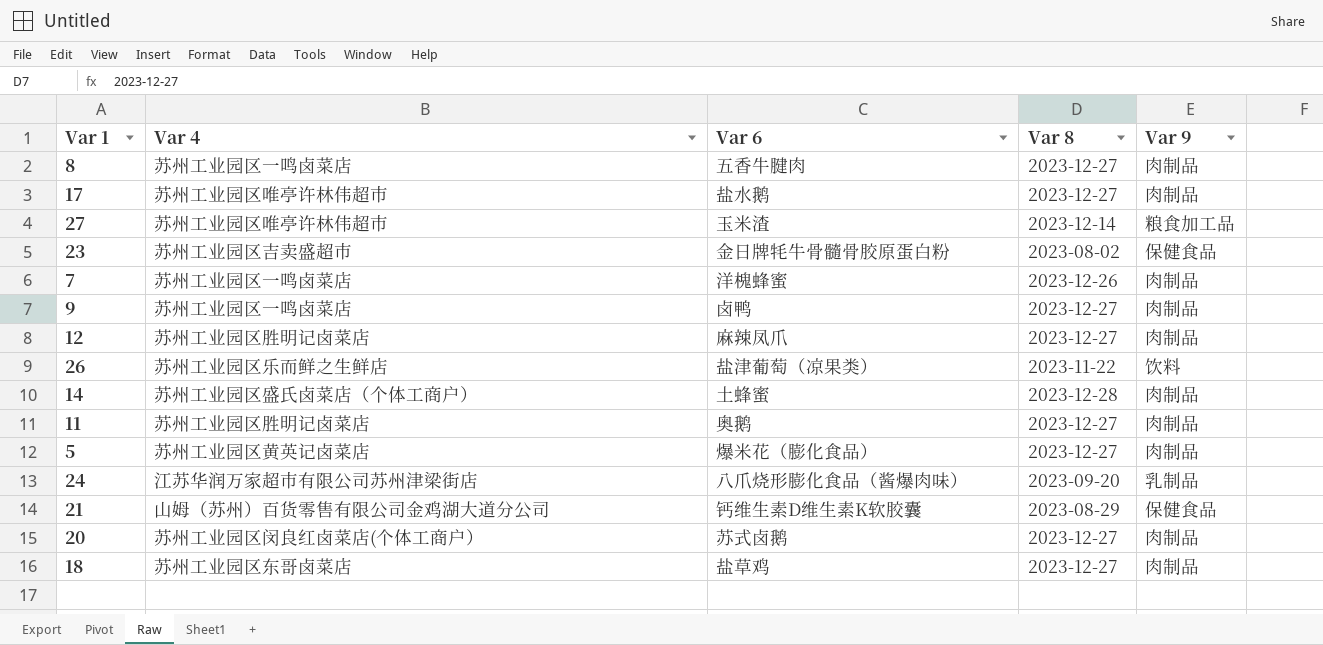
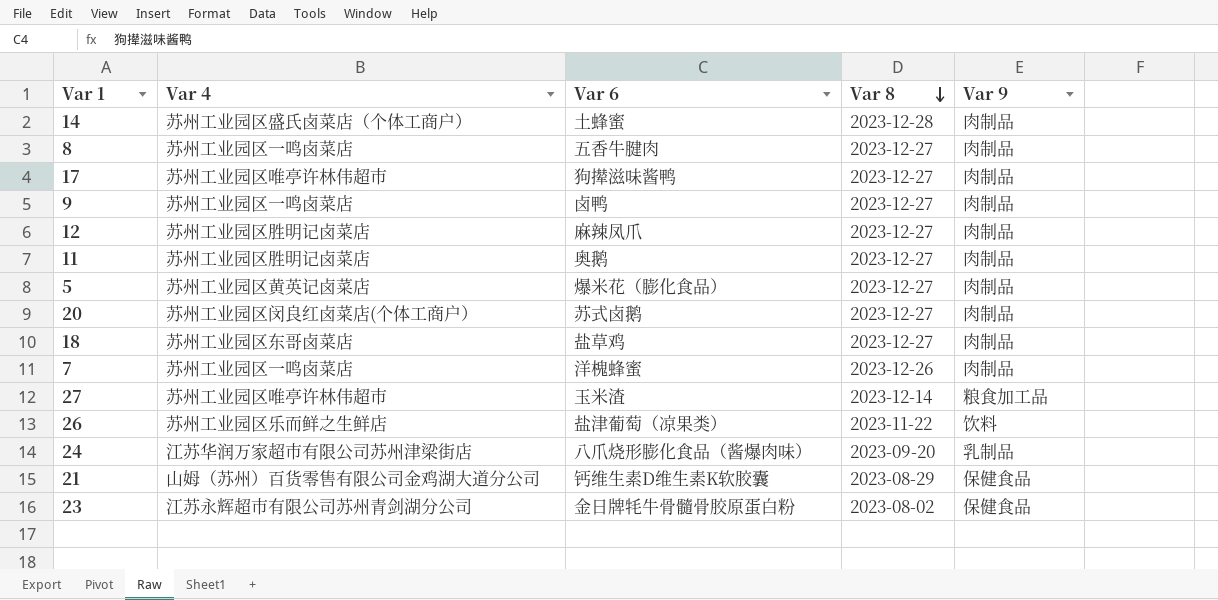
row order: none -> Var 8 descending
17 | Var 6: 盐水鹅 -> 狗撵滋味酱鸭
23 | Var 4: 苏州工业园区吉卖盛超市 -> 江苏永辉超市有限公司苏州青剑湖分公司

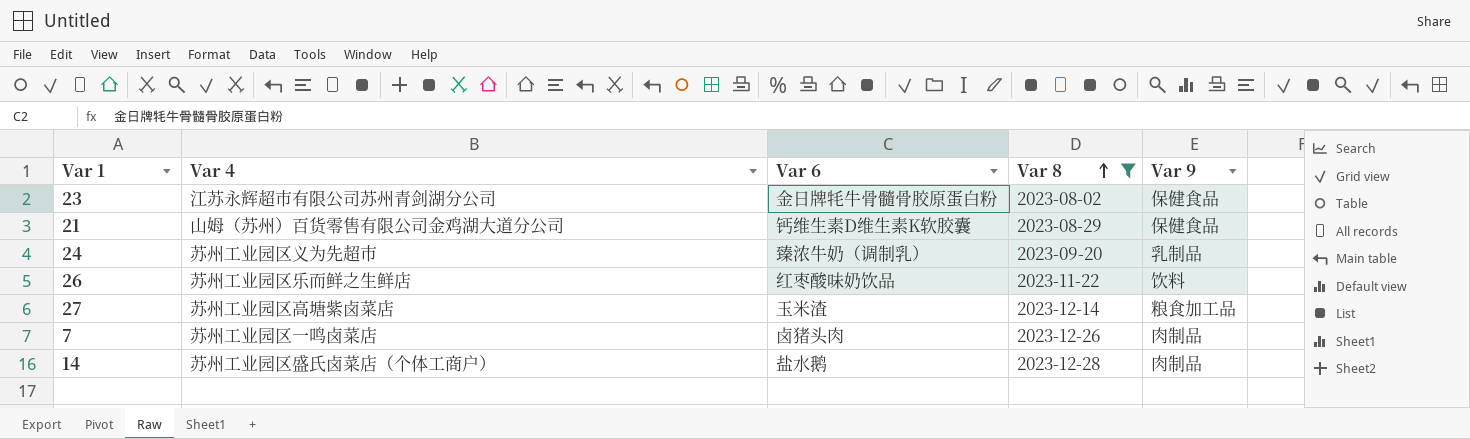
filter: none -> Var 8 != 2023-12-27
row order: Var 8 descending -> Var 8 ascending
24 | Var 4: 江苏华润万家超市有限公司苏州津梁街店 -> 苏州工业园区义为先超市
24 | Var 6: 八爪烧形膨化食品（酱爆肉味） -> 臻浓牛奶（调制乳）
26 | Var 6: 盐津葡萄（凉果类） -> 红枣酸味奶饮品
27 | Var 4: 苏州工业园区唯亭许林伟超市 -> 苏州工业园区高塘紫卤菜店
7 | Var 6: 洋槐蜂蜜 -> 卤猪头肉
14 | Var 6: 土蜂蜜 -> 盐水鹅

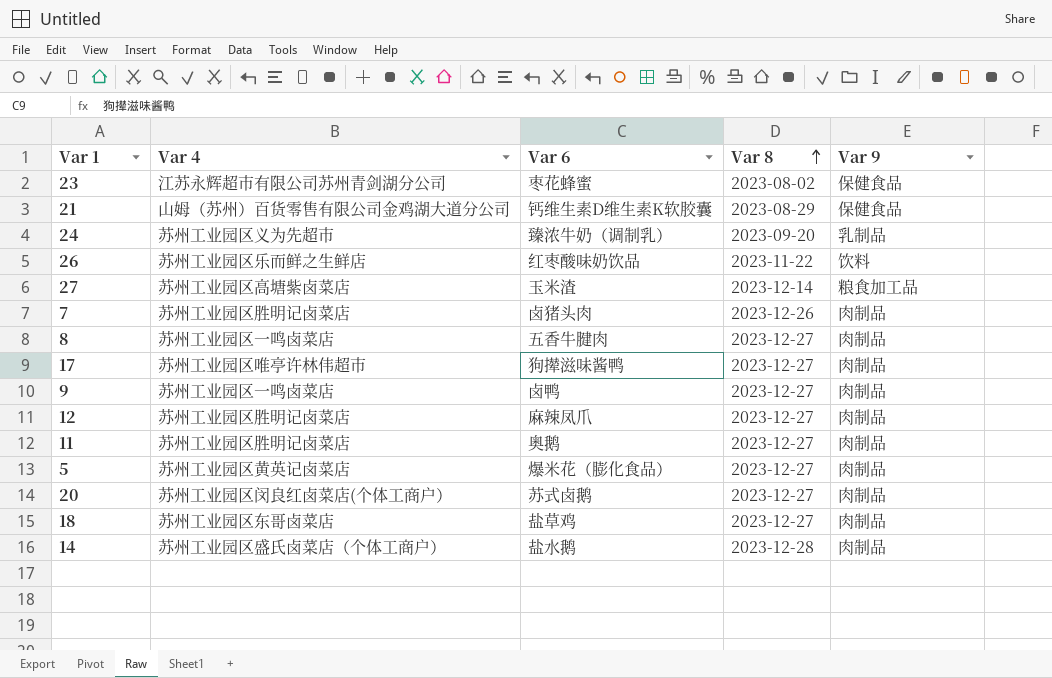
filter: Var 8 != 2023-12-27 -> none
23 | Var 6: 金日牌牦牛骨髓骨胶原蛋白粉 -> 枣花蜂蜜
7 | Var 4: 苏州工业园区一鸣卤菜店 -> 苏州工业园区胜明记卤菜店

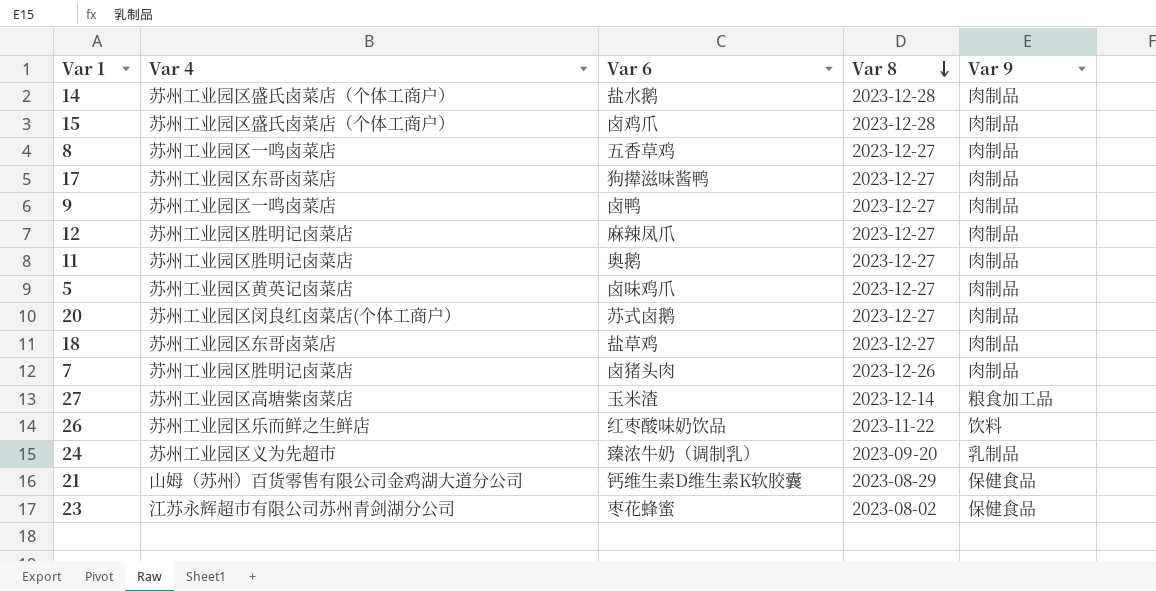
row order: Var 8 ascending -> Var 8 descending
row 15: none -> 苏州工业园区盛氏卤菜店（个体工商户） | 卤鸡爪 | 2023-12-28 | 肉制品
8 | Var 6: 五香牛腱肉 -> 五香草鸡
17 | Var 4: 苏州工业园区唯亭许林伟超市 -> 苏州工业园区东哥卤菜店
5 | Var 6: 爆米花（膨化食品） -> 卤味鸡爪

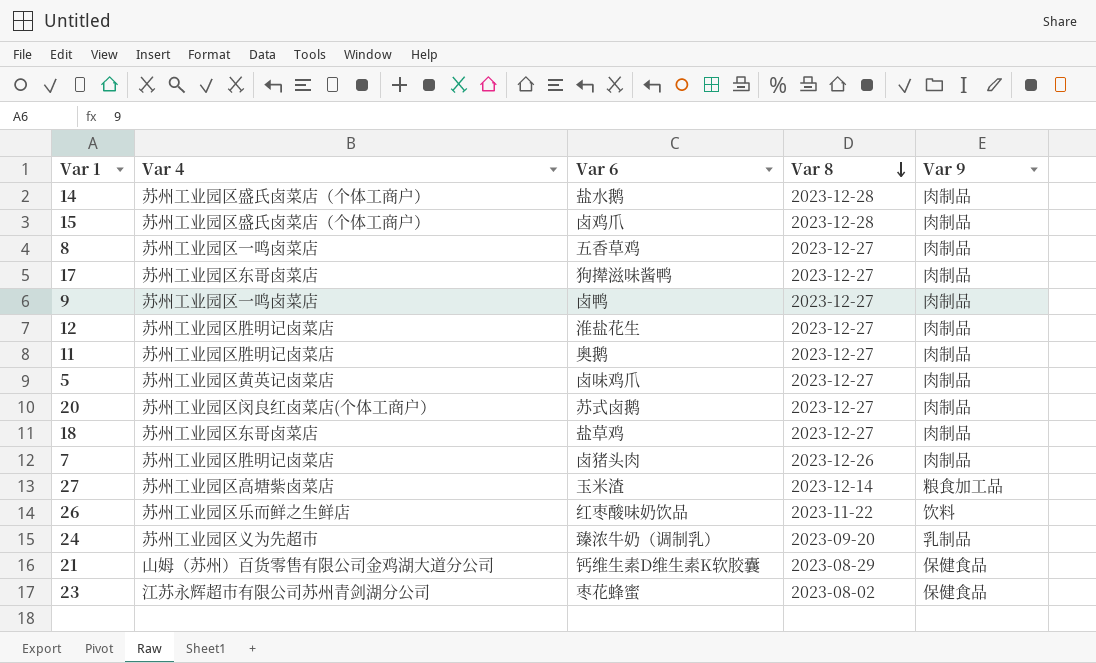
12 | Var 6: 麻辣凤爪 -> 淮盐花生

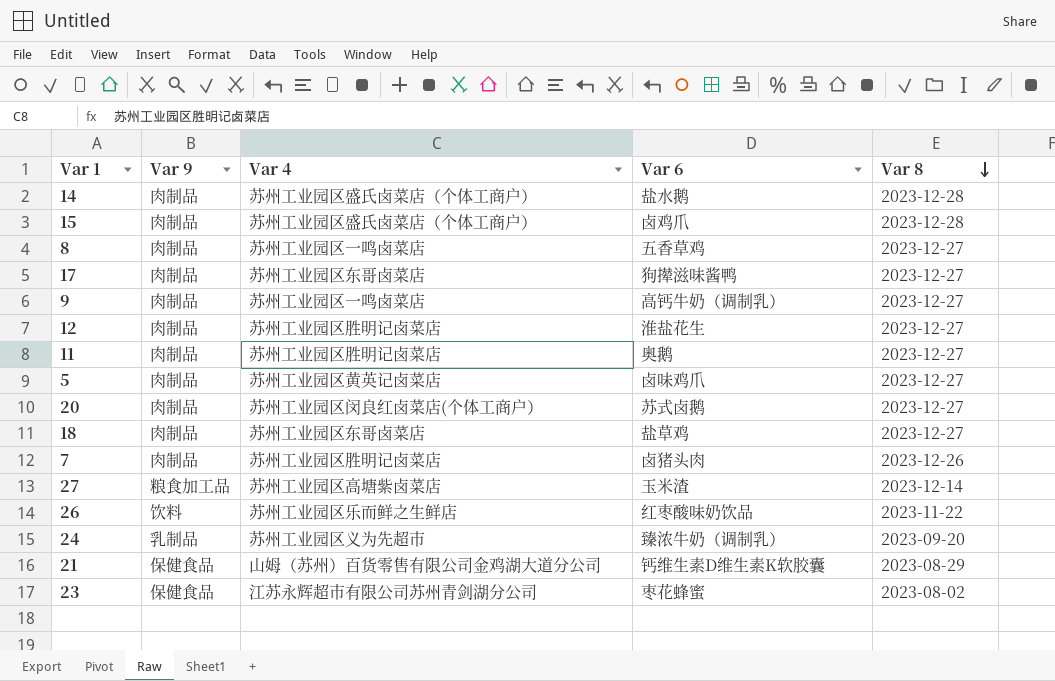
column Var 9 | position: 5 -> 2
9 | Var 6: 卤鸭 -> 高钙牛奶（调制乳）

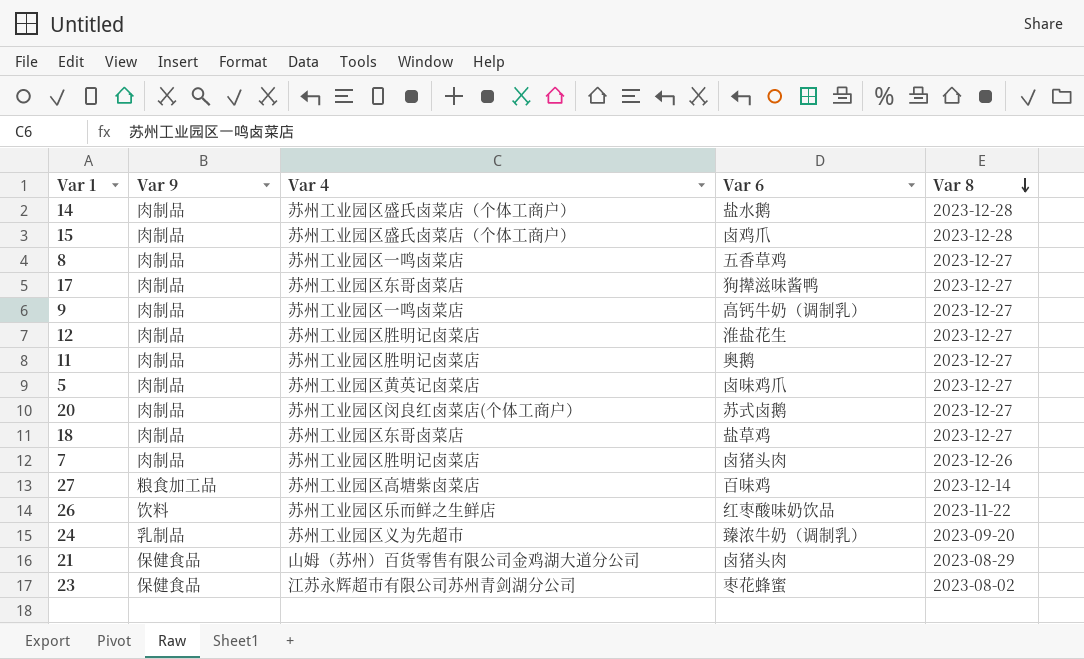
27 | Var 6: 玉米渣 -> 百味鸡
21 | Var 6: 钙维生素D维生素K软胶囊 -> 卤猪头肉

